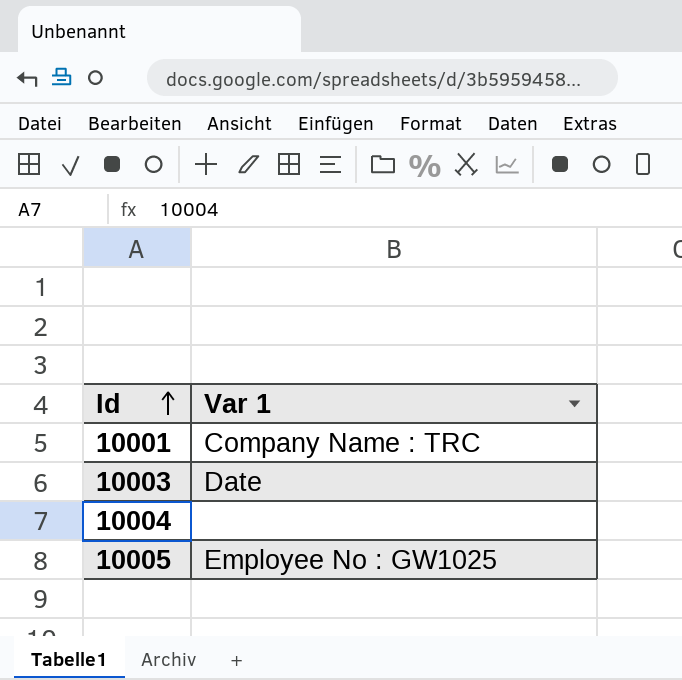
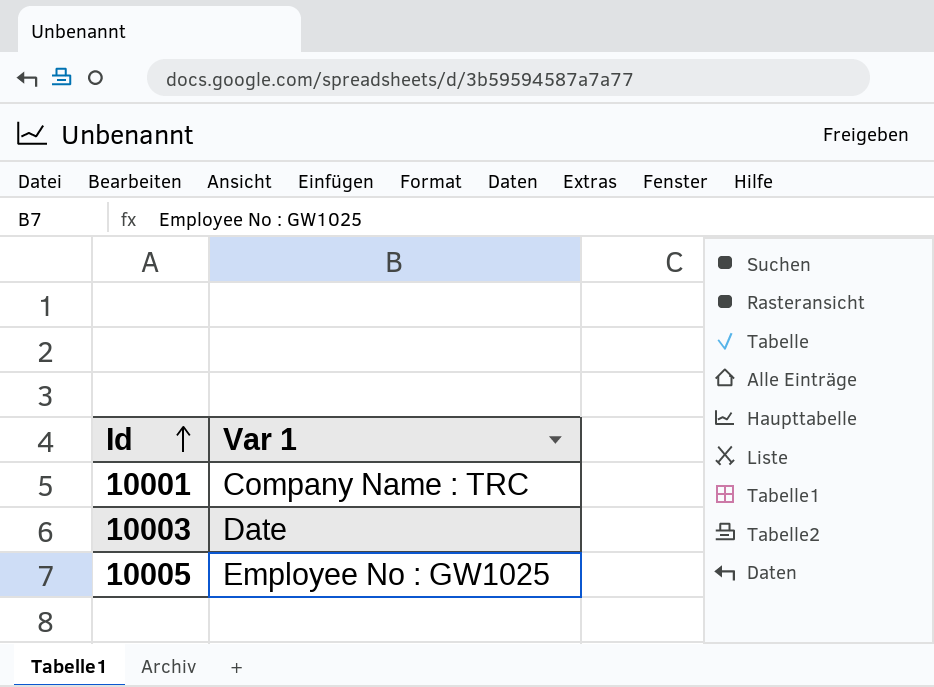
row 10004: none -> none

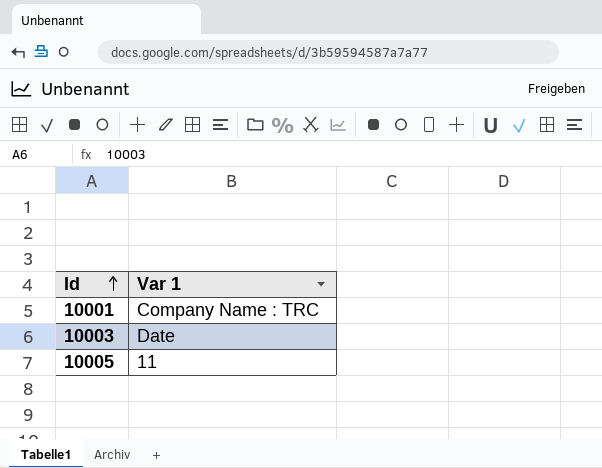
10005 | Var 1: Employee No : GW1025 -> 11

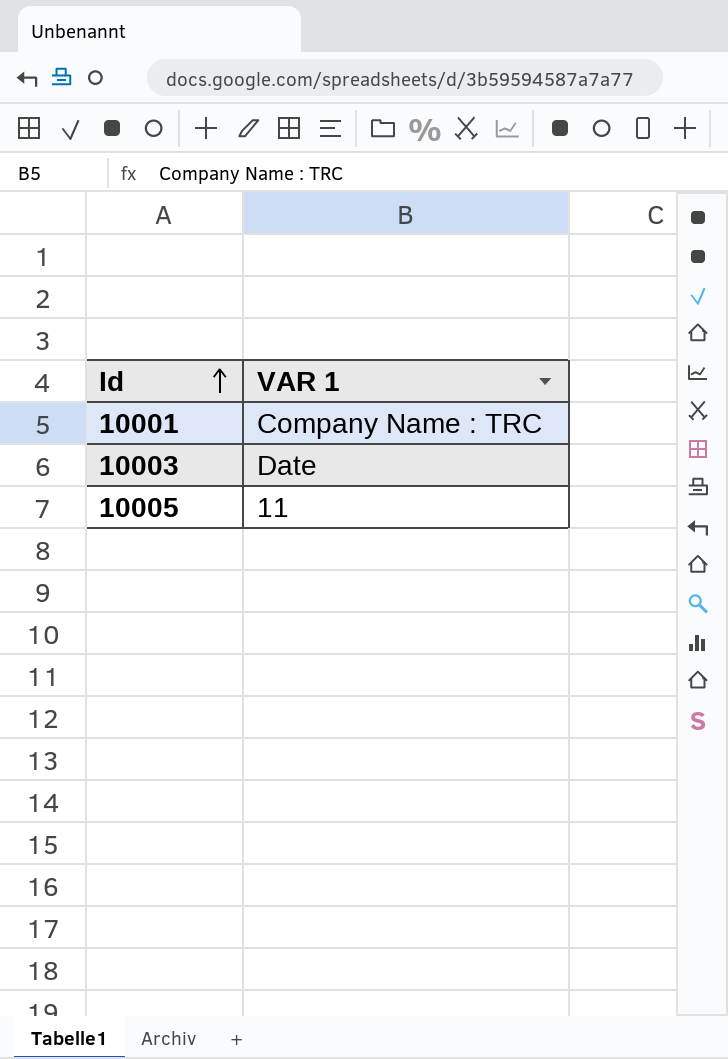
column name: Var 1 -> VAR 1

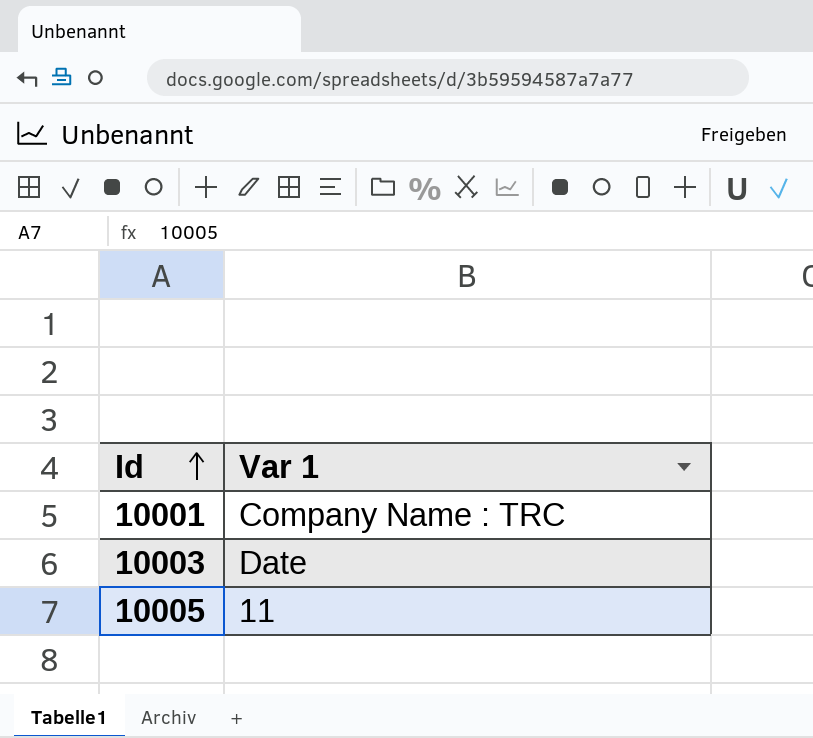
column name: VAR 1 -> Var 1

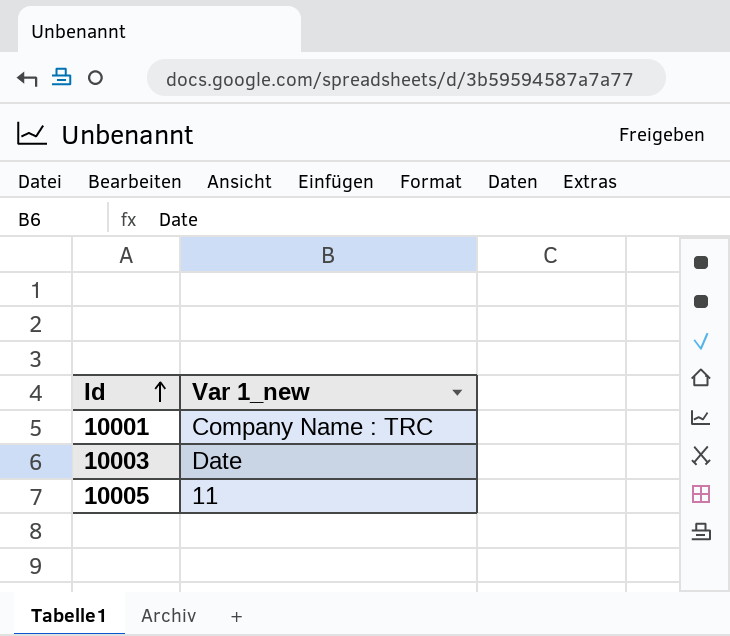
column name: Var 1 -> Var 1_new

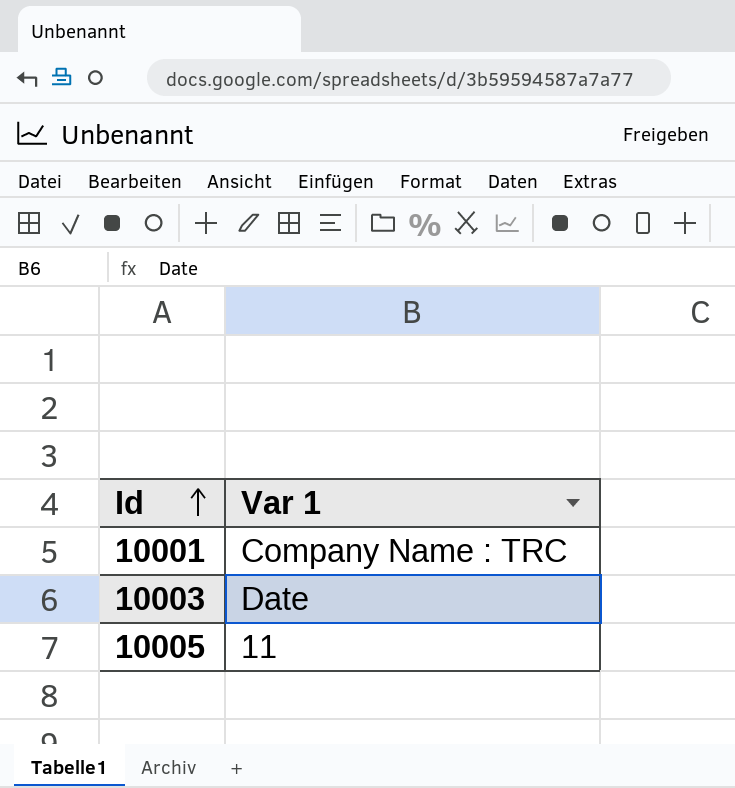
column name: Var 1_new -> Var 1

